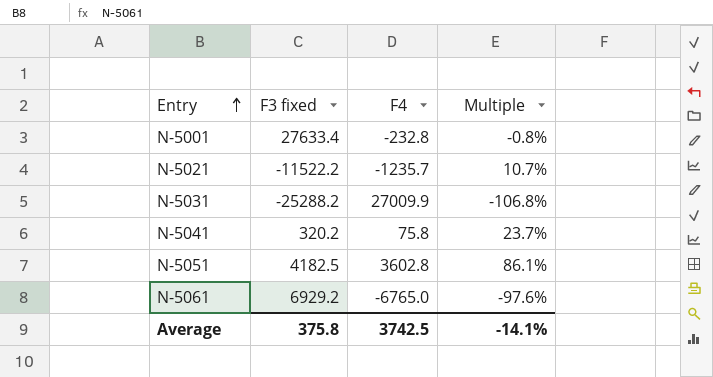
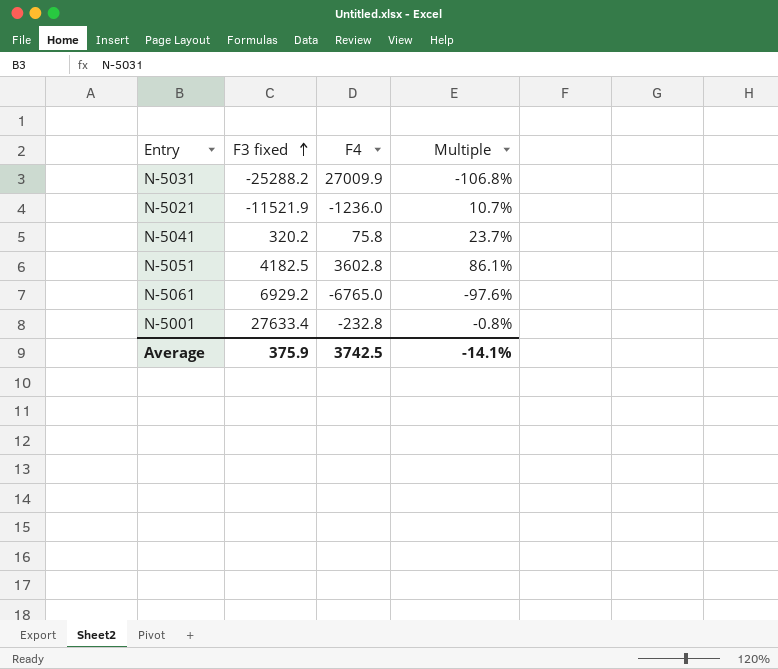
row order: Entry ascending -> F3 fixed ascending
N-5021 | F3 fixed: -11522.2 -> -11521.9
N-5021 | F4: -1235.7 -> -1236.0
Average | F3 fixed: 375.8 -> 375.9

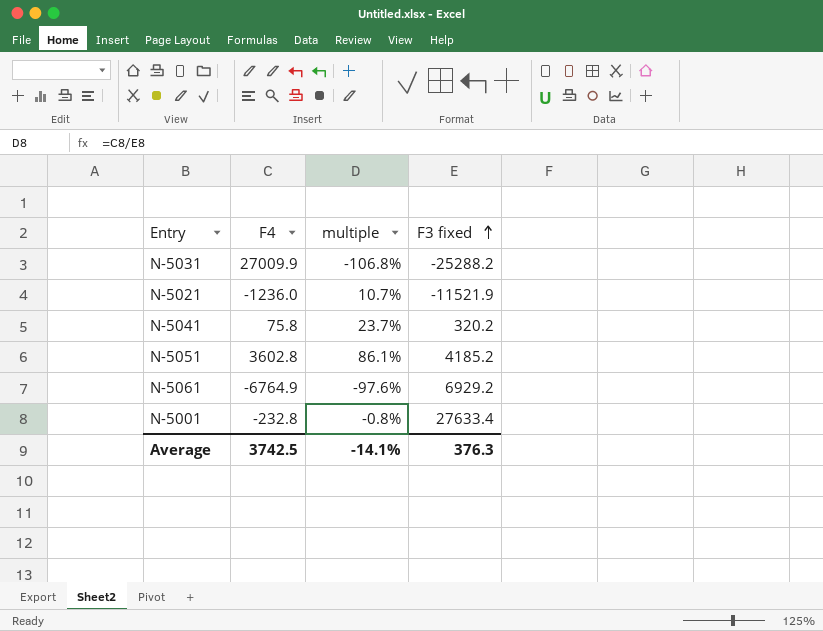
column name: Multiple -> multiple
column F3 fixed | position: 2 -> 4
N-5051 | F3 fixed: 4182.5 -> 4185.2
N-5061 | F4: -6765.0 -> -6764.9
Average | F3 fixed: 375.9 -> 376.3

